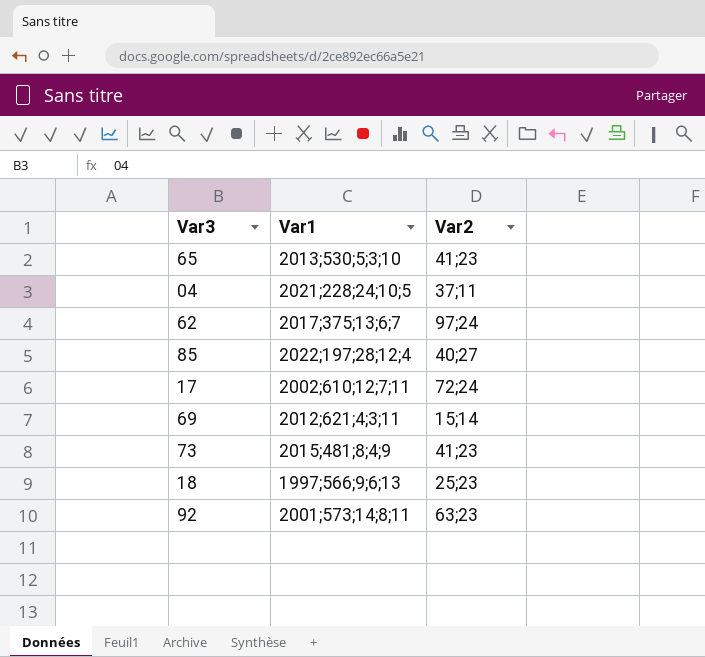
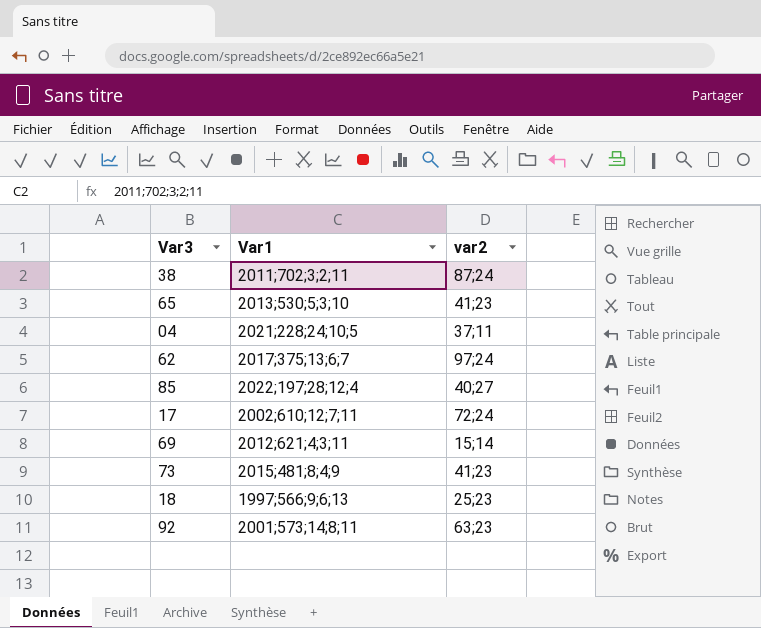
column name: Var2 -> var2
row 38: none -> 2011;702;3;2;11 | 87;24

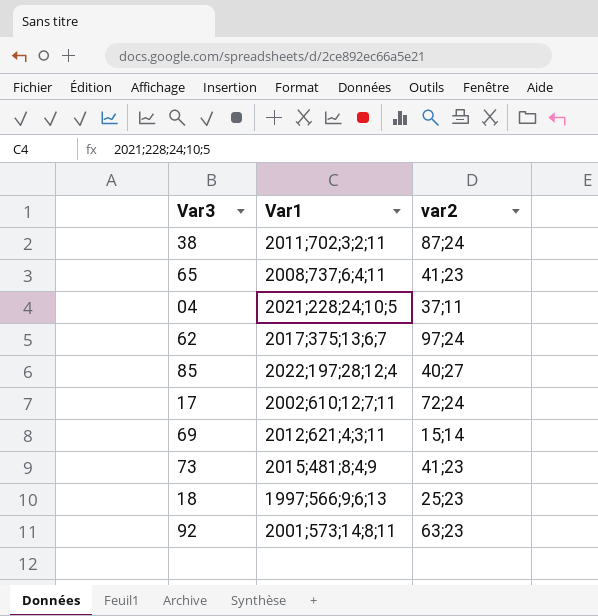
65 | Var1: 2013;530;5;3;10 -> 2008;737;6;4;11

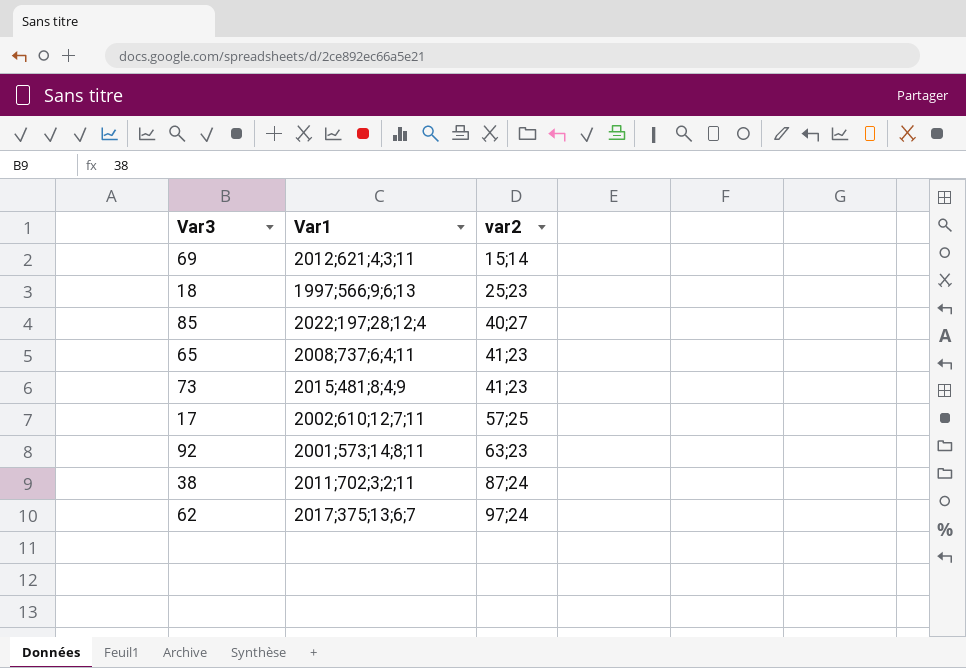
row order: none -> var2 ascending
row 04: 2021;228;24;10;5 | 37;11 -> none
17 | var2: 72;24 -> 57;25

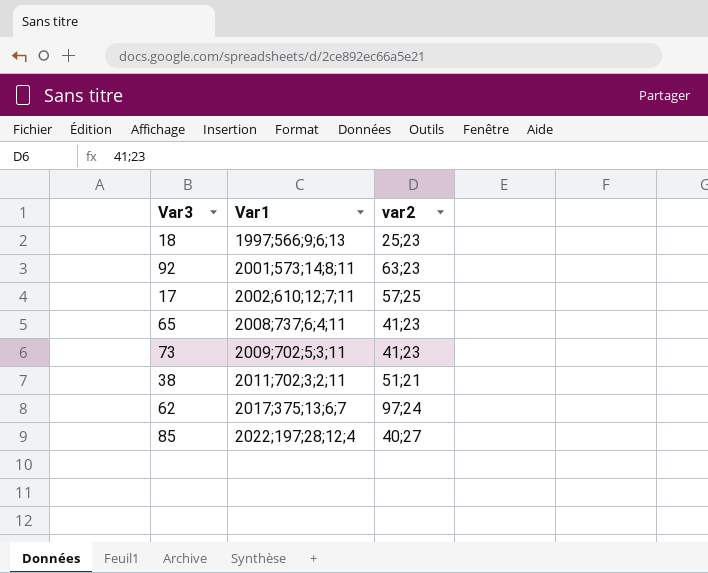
row order: var2 ascending -> Var1 ascending
row 69: 2012;621;4;3;11 | 15;14 -> none
73 | Var1: 2015;481;8;4;9 -> 2009;702;5;3;11
38 | var2: 87;24 -> 51;21

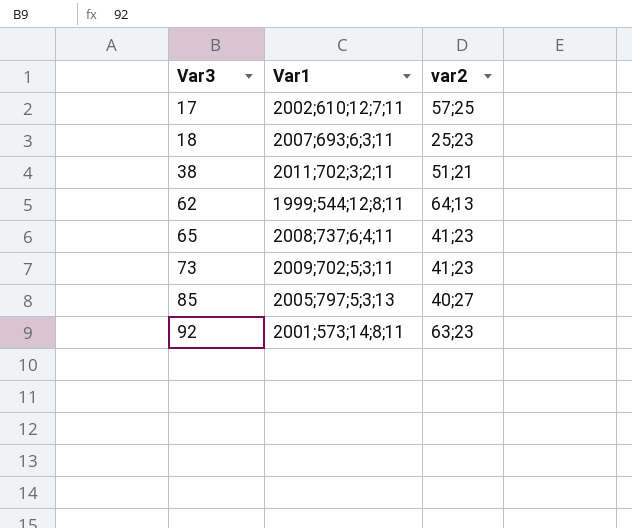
row order: Var1 ascending -> Var3 ascending
18 | Var1: 1997;566;9;6;13 -> 2007;693;6;3;11
62 | Var1: 2017;375;13;6;7 -> 1999;544;12;8;11
62 | var2: 97;24 -> 64;13
85 | Var1: 2022;197;28;12;4 -> 2005;797;5;3;13

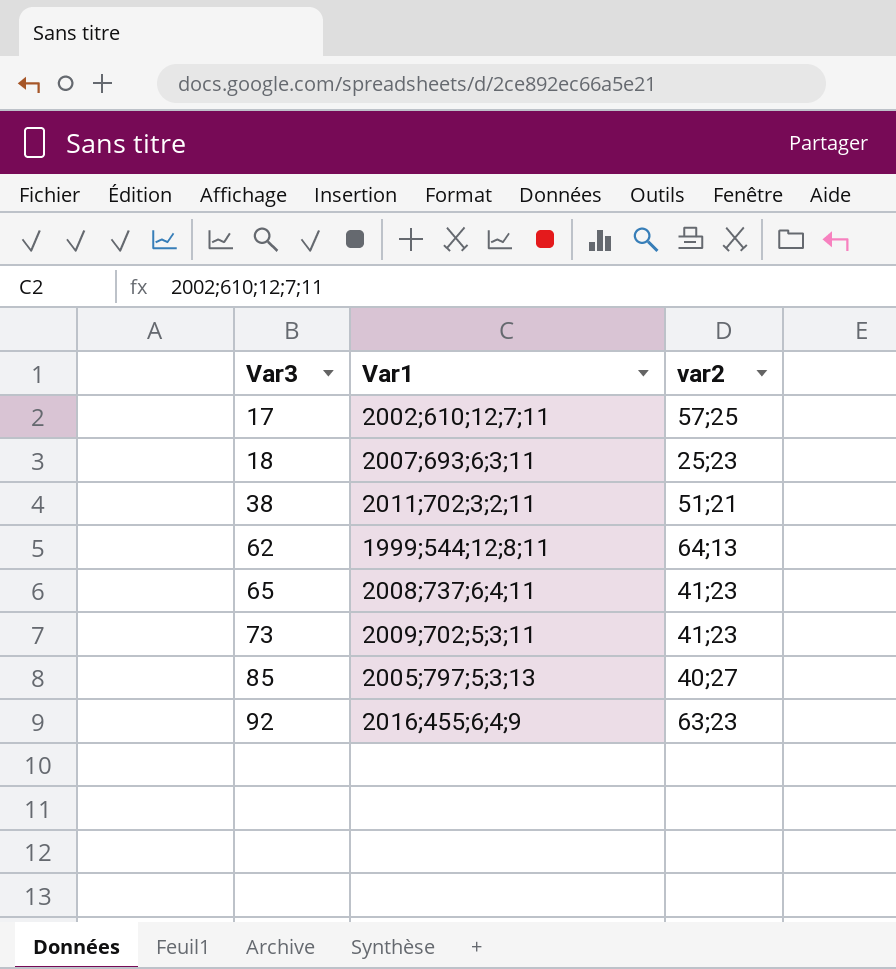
92 | Var1: 2001;573;14;8;11 -> 2016;455;6;4;9

